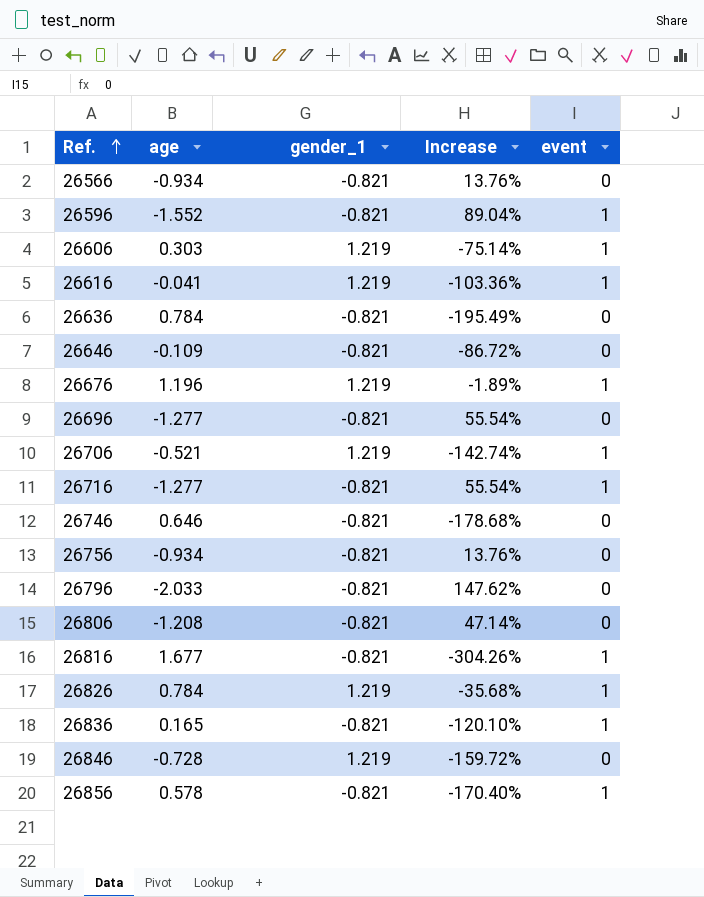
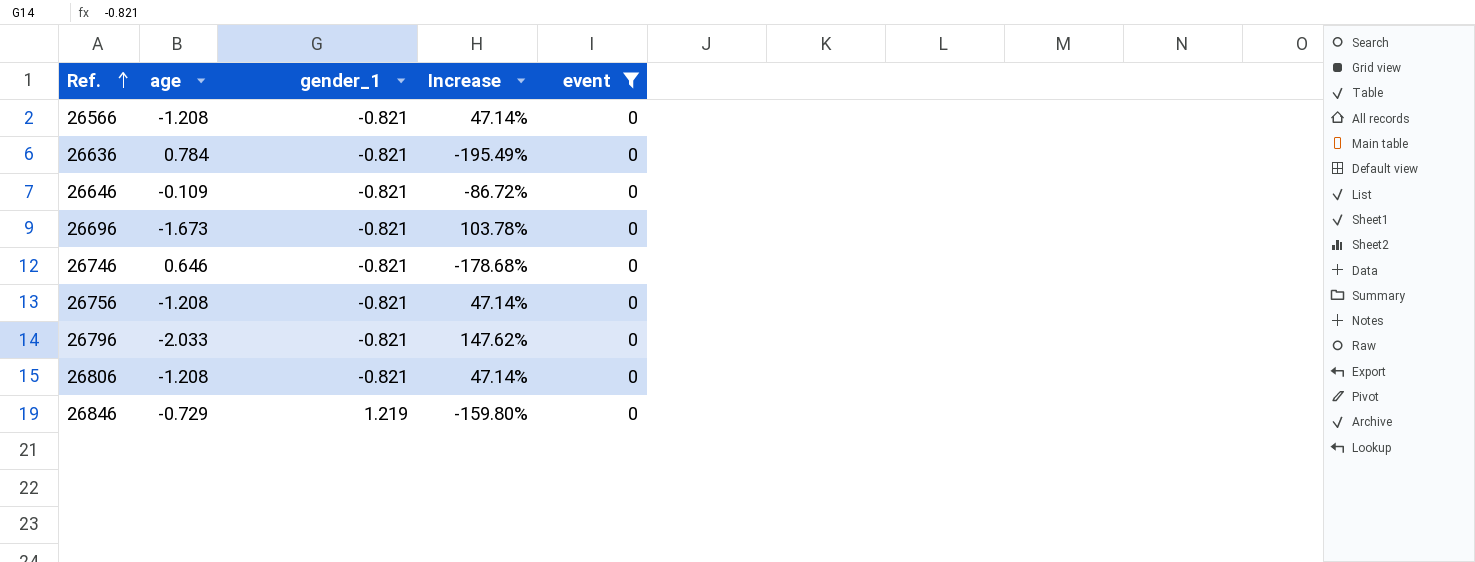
filter: none -> event = 0
26566 | age: -0.934 -> -1.208
26566 | Increase: 13.76% -> 47.14%
26696 | age: -1.277 -> -1.673
26696 | Increase: 55.54% -> 103.78%
26756 | age: -0.934 -> -1.208
26756 | Increase: 13.76% -> 47.14%
26846 | age: -0.728 -> -0.729
26846 | Increase: -159.72% -> -159.80%

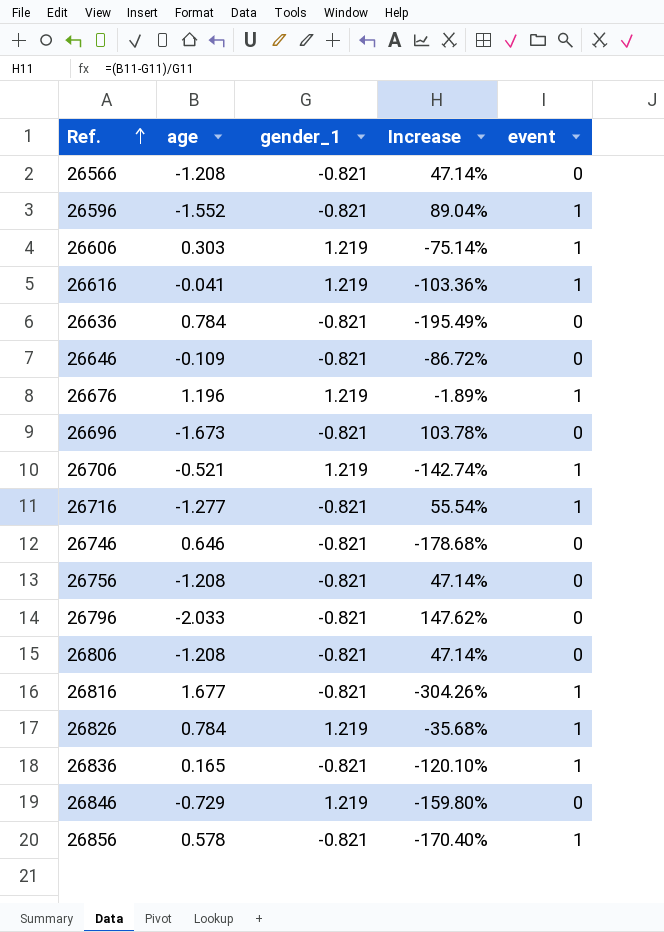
filter: event = 0 -> none

